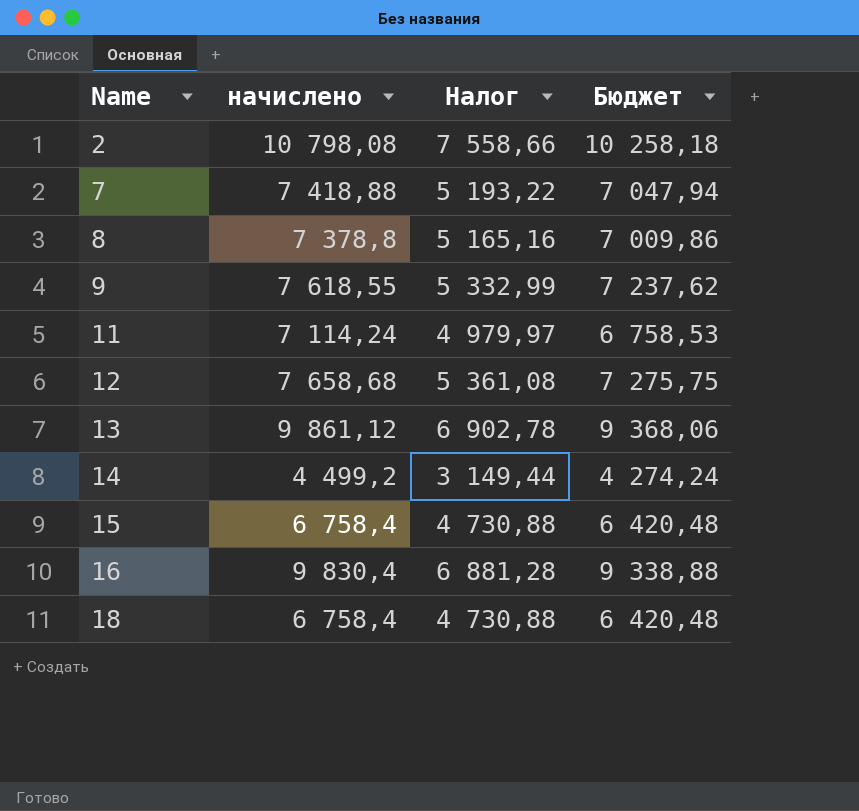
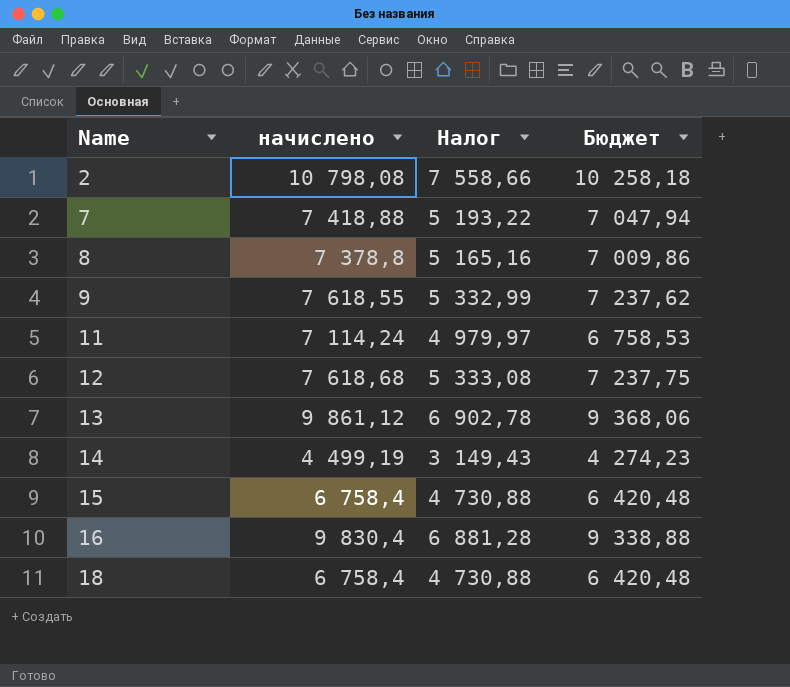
12 | начислено: 7 658,68 -> 7 618,68
12 | Налог: 5 361,08 -> 5 333,08
12 | Бюджет: 7 275,75 -> 7 237,75
14 | начислено: 4 499,2 -> 4 499,19
14 | Налог: 3 149,44 -> 3 149,43
14 | Бюджет: 4 274,24 -> 4 274,23

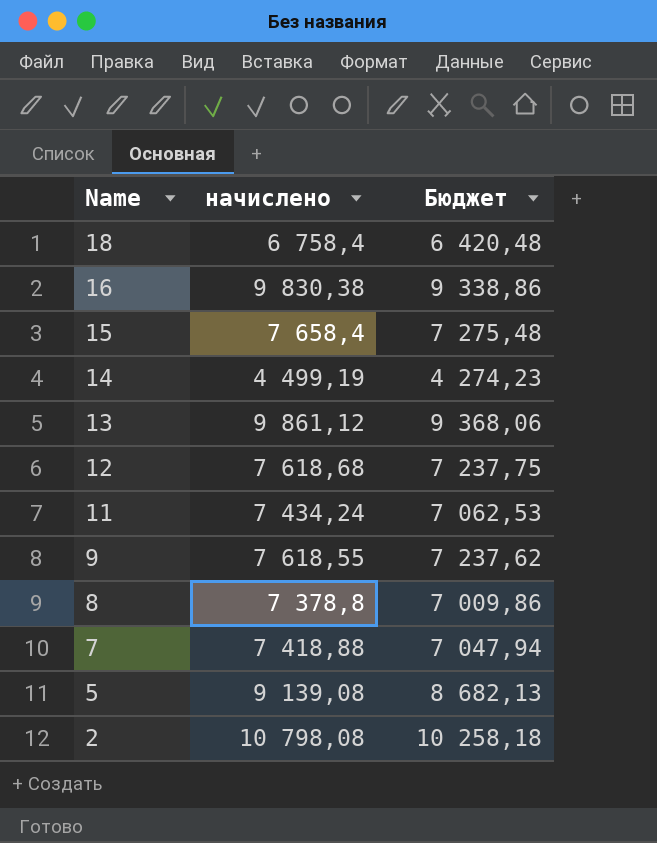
row order: Name ascending -> Name descending
column Налог | formula: [начислено] * 0,7 -> none
16 | начислено: 9 830,4 -> 9 830,38
16 | Бюджет: 9 338,88 -> 9 338,86
15 | начислено: 6 758,4 -> 7 658,4
15 | Бюджет: 6 420,48 -> 7 275,48
11 | начислено: 7 114,24 -> 7 434,24
11 | Бюджет: 6 758,53 -> 7 062,53
row 5: none -> 9 139,08 | 8 682,13

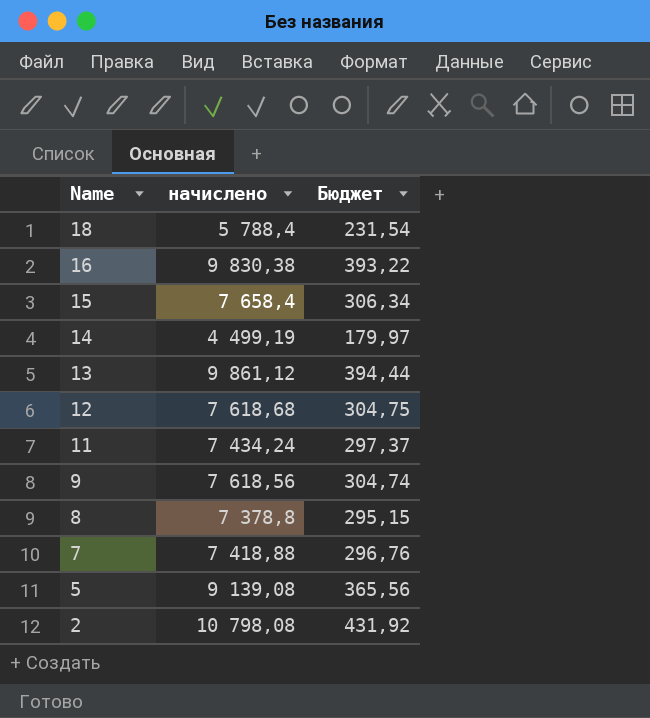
column Бюджет | formula: [начислено] * 0,95 -> [начислено] * 0,04
18 | начислено: 6 758,4 -> 5 788,4
9 | начислено: 7 618,55 -> 7 618,56

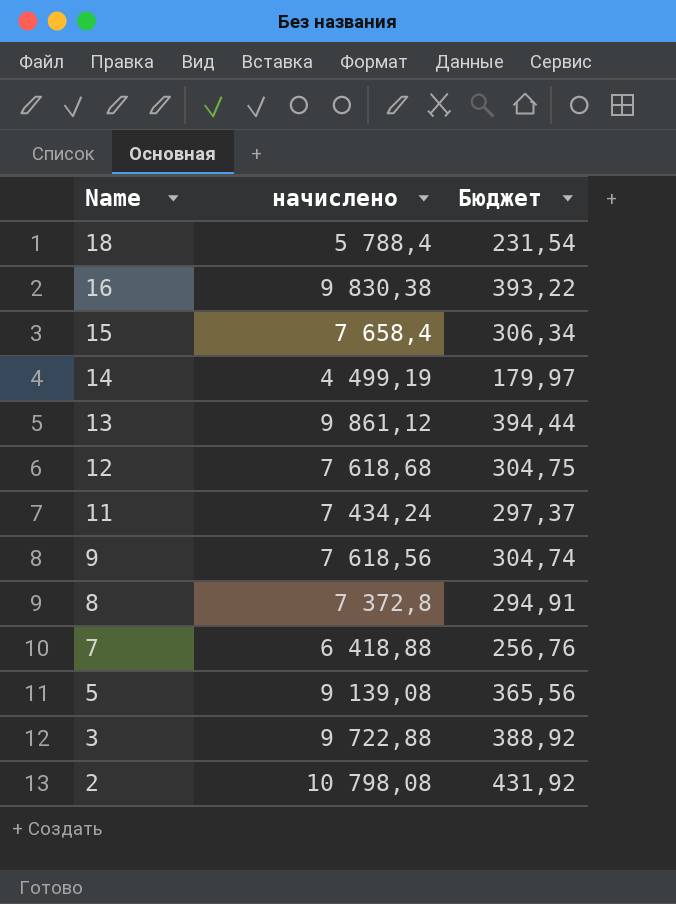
8 | начислено: 7 378,8 -> 7 372,8
8 | Бюджет: 295,15 -> 294,91
7 | начислено: 7 418,88 -> 6 418,88
7 | Бюджет: 296,76 -> 256,76
row 3: none -> 9 722,88 | 388,92

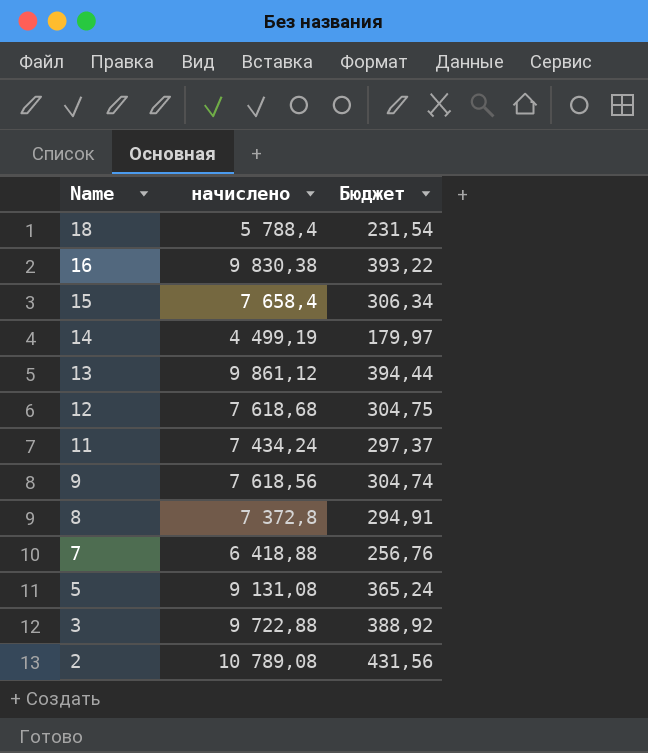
5 | начислено: 9 139,08 -> 9 131,08
5 | Бюджет: 365,56 -> 365,24
2 | начислено: 10 798,08 -> 10 789,08
2 | Бюджет: 431,92 -> 431,56

